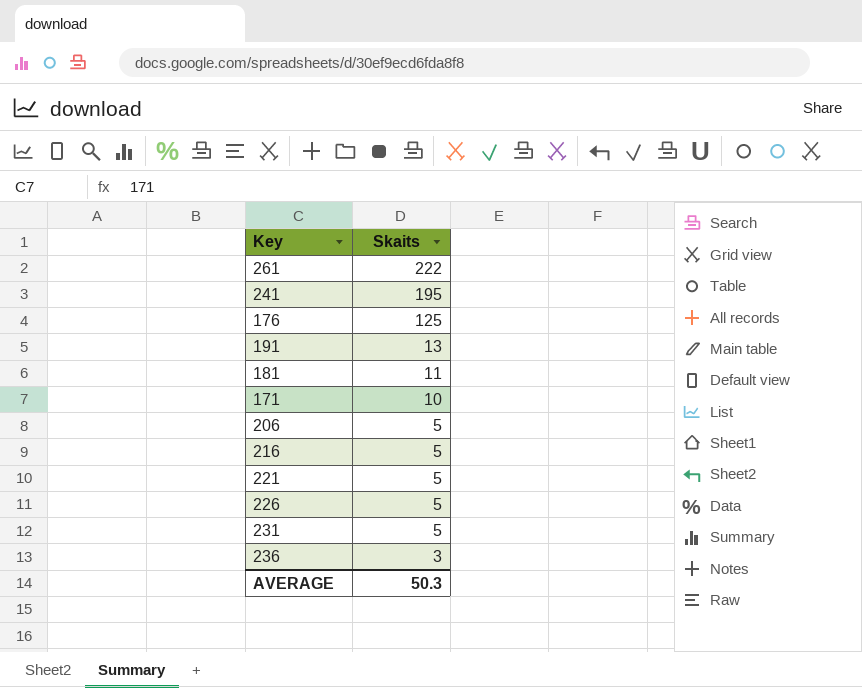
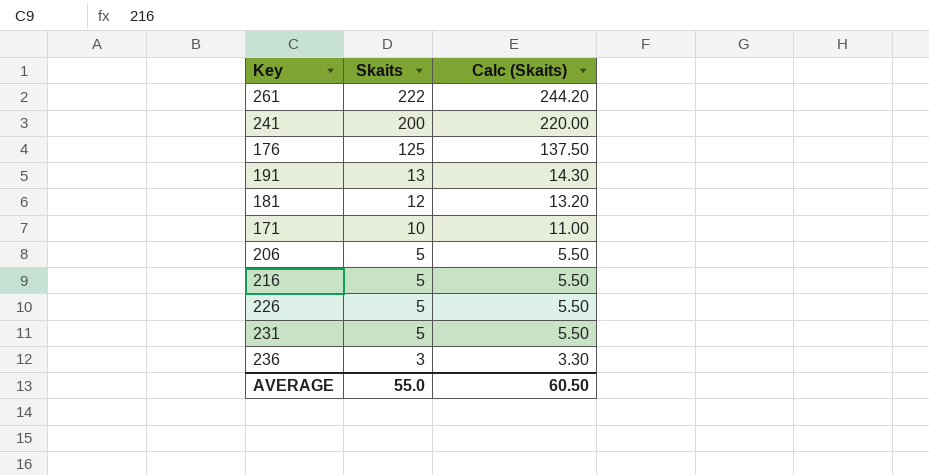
column Calc (Skaits) | formula: none -> [Skaits] * 1.1
row 221: 5 -> none
241 | Skaits: 195 -> 200
181 | Skaits: 11 -> 12
AVERAGE | Skaits: 50.3 -> 55.0

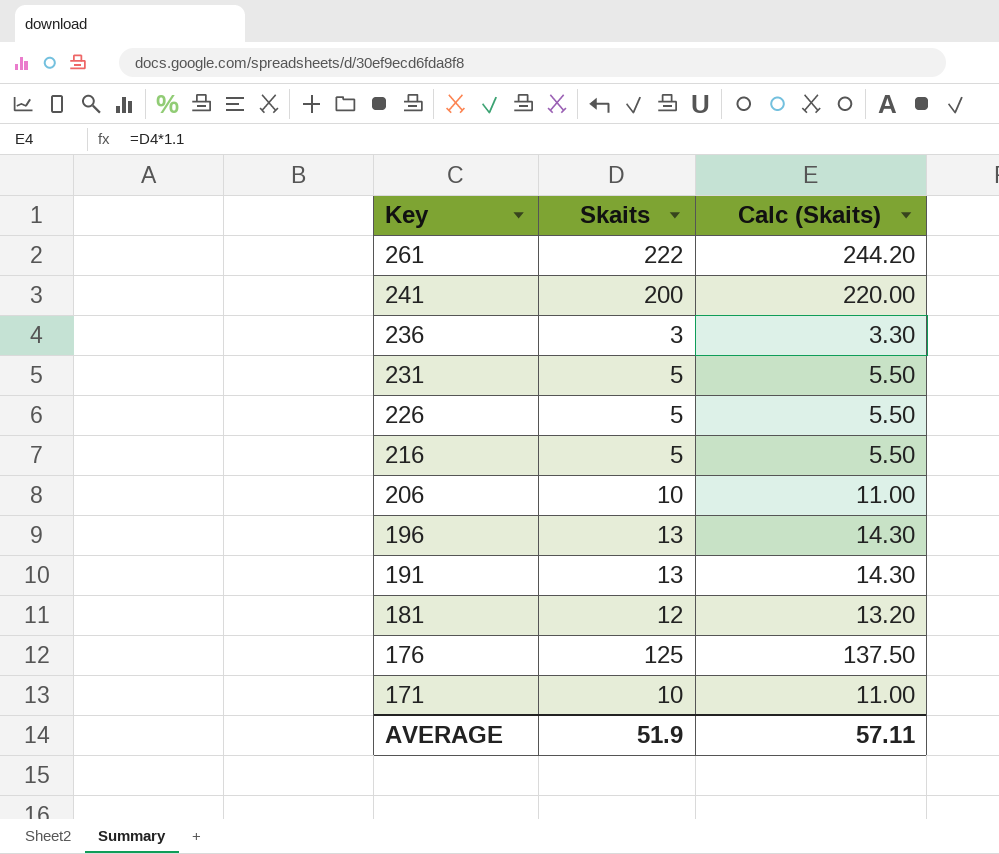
row order: Skaits descending -> Key descending
206 | Skaits: 5 -> 10
206 | Calc (Skaits): 5.50 -> 11.00
row 196: none -> 13 | 14.30
AVERAGE | Skaits: 55.0 -> 51.9
AVERAGE | Calc (Skaits): 60.50 -> 57.11

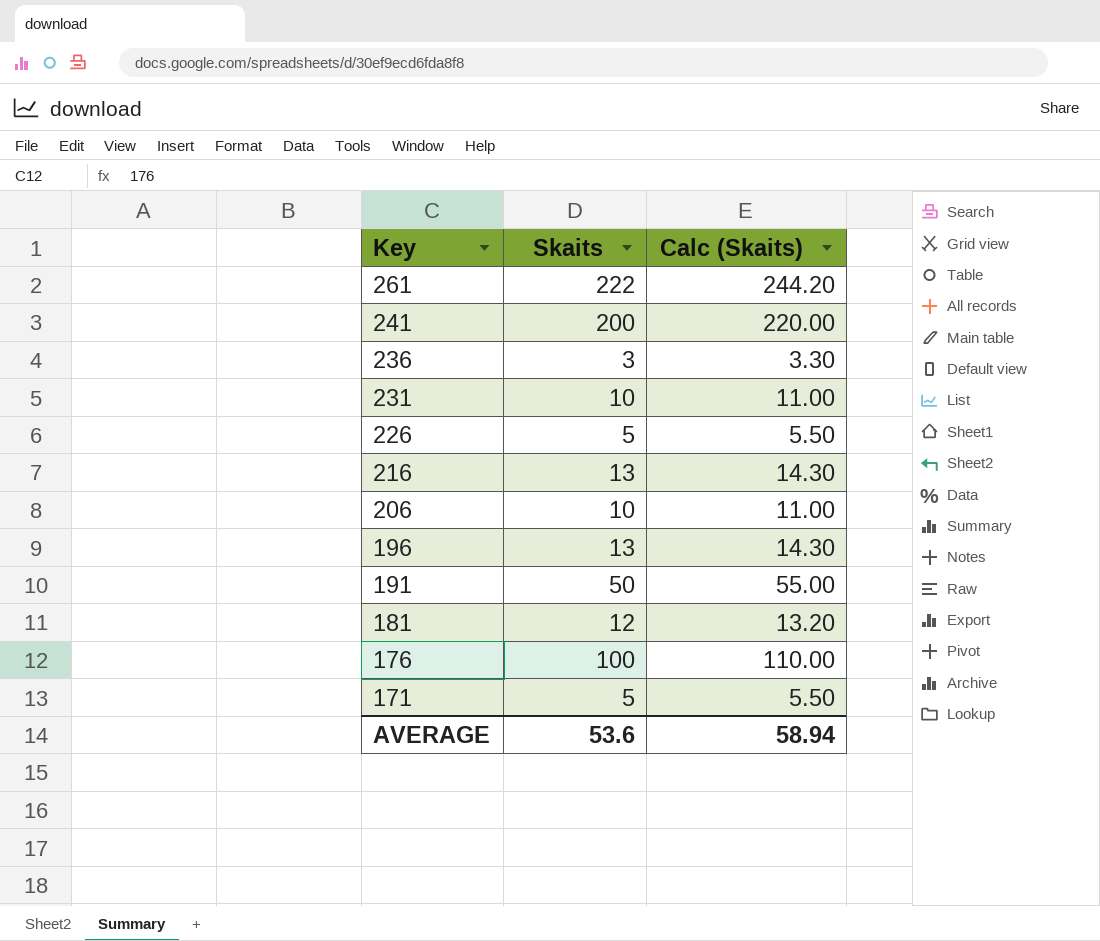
231 | Skaits: 5 -> 10
231 | Calc (Skaits): 5.50 -> 11.00
216 | Skaits: 5 -> 13
216 | Calc (Skaits): 5.50 -> 14.30
191 | Skaits: 13 -> 50
191 | Calc (Skaits): 14.30 -> 55.00
176 | Skaits: 125 -> 100
176 | Calc (Skaits): 137.50 -> 110.00
171 | Skaits: 10 -> 5
171 | Calc (Skaits): 11.00 -> 5.50
AVERAGE | Skaits: 51.9 -> 53.6
AVERAGE | Calc (Skaits): 57.11 -> 58.94

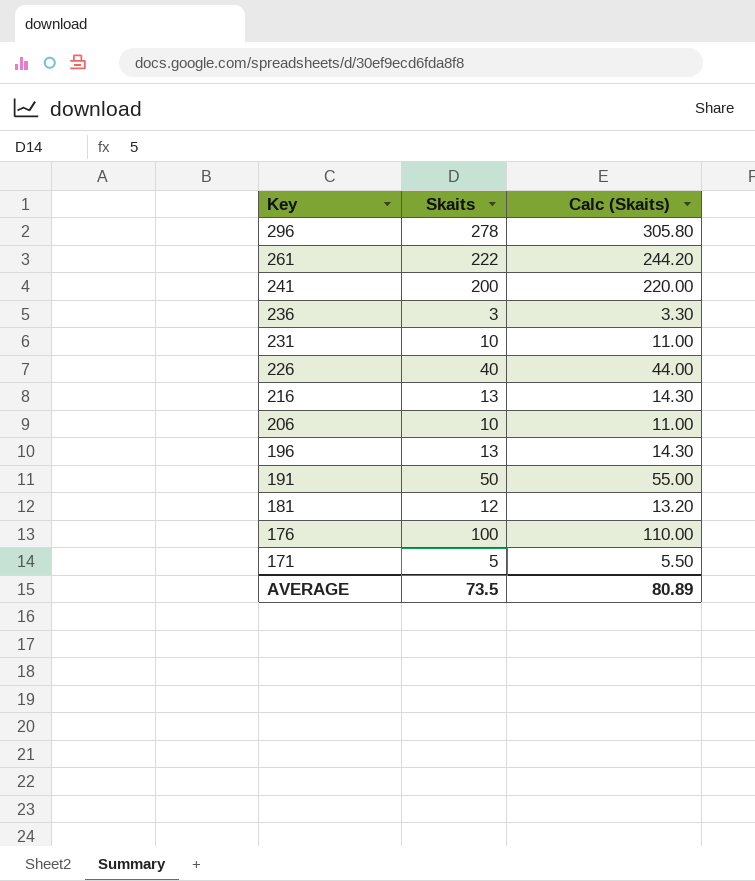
row 296: none -> 278 | 305.80
226 | Skaits: 5 -> 40
226 | Calc (Skaits): 5.50 -> 44.00
AVERAGE | Skaits: 53.6 -> 73.5
AVERAGE | Calc (Skaits): 58.94 -> 80.89

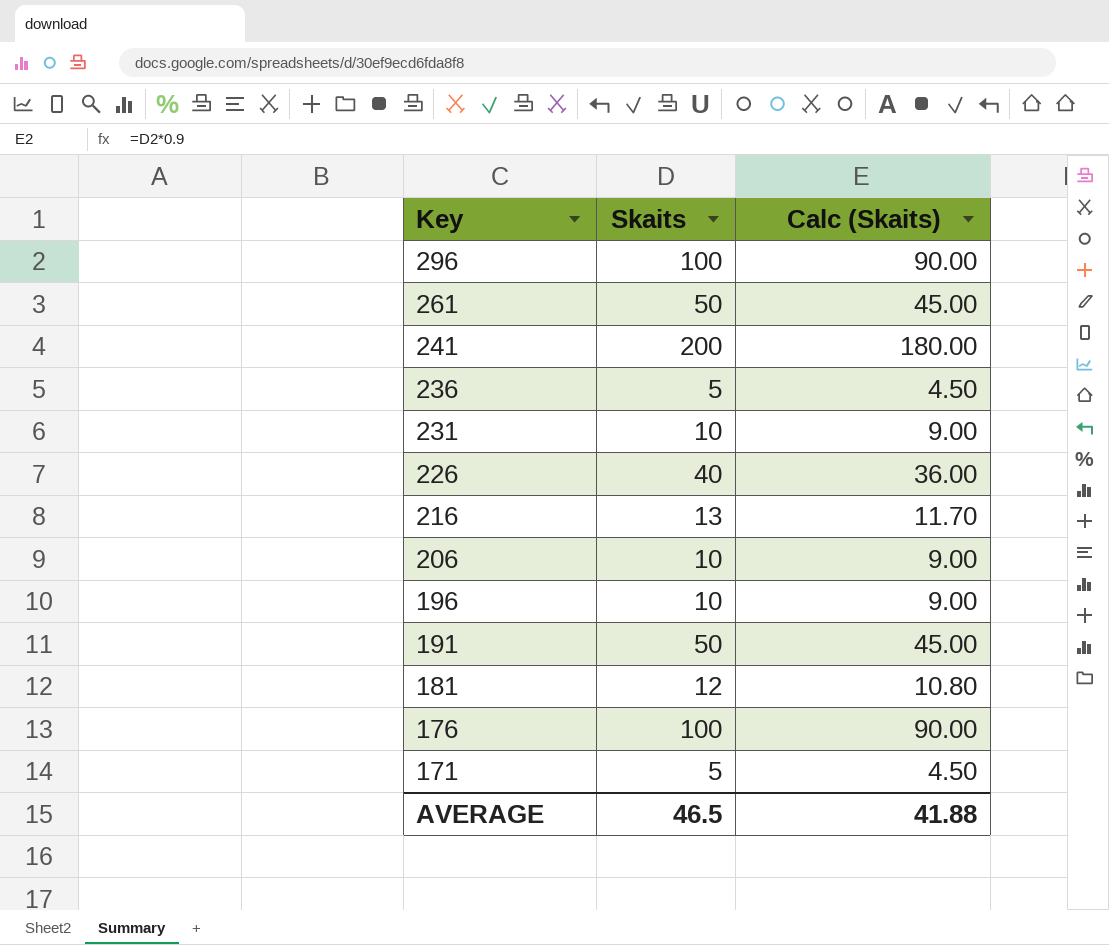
column Calc (Skaits) | formula: [Skaits] * 1.1 -> [Skaits] * 0.9
296 | Skaits: 278 -> 100
261 | Skaits: 222 -> 50
236 | Skaits: 3 -> 5
196 | Skaits: 13 -> 10
AVERAGE | Skaits: 73.5 -> 46.5
AVERAGE | Calc (Skaits): 80.89 -> 41.88

